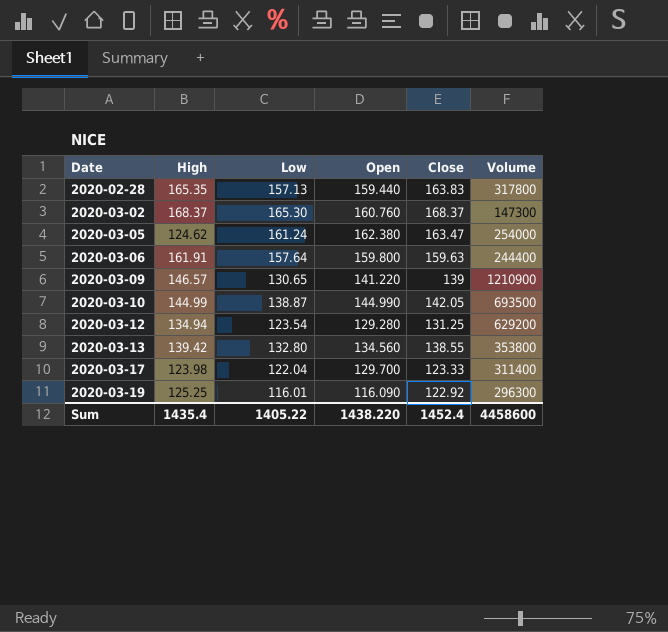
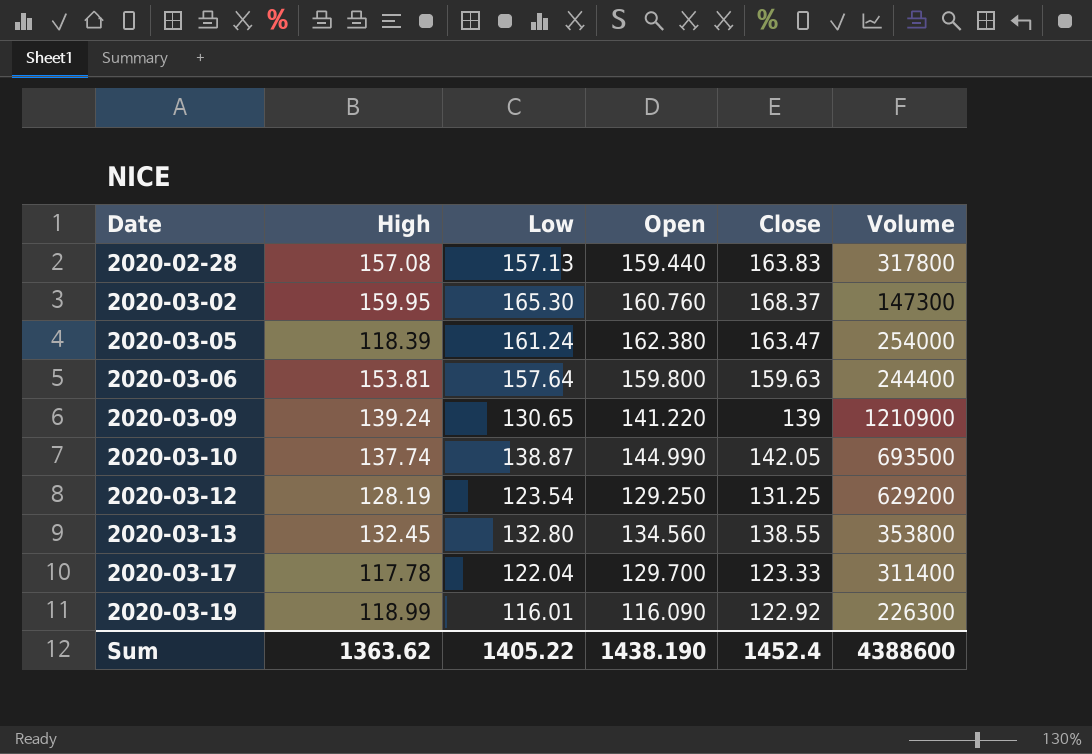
2020-02-28 | High: 165.35 -> 157.08
2020-03-02 | High: 168.37 -> 159.95
2020-03-05 | High: 124.62 -> 118.39
2020-03-06 | High: 161.91 -> 153.81
2020-03-09 | High: 146.57 -> 139.24
2020-03-10 | High: 144.99 -> 137.74
2020-03-12 | High: 134.94 -> 128.19
2020-03-12 | Open: 129.280 -> 129.250
2020-03-13 | High: 139.42 -> 132.45
2020-03-17 | High: 123.98 -> 117.78
2020-03-19 | High: 125.25 -> 118.99
2020-03-19 | Volume: 296300 -> 226300
Sum | High: 1435.4 -> 1363.62
Sum | Open: 1438.220 -> 1438.190
Sum | Volume: 4458600 -> 4388600

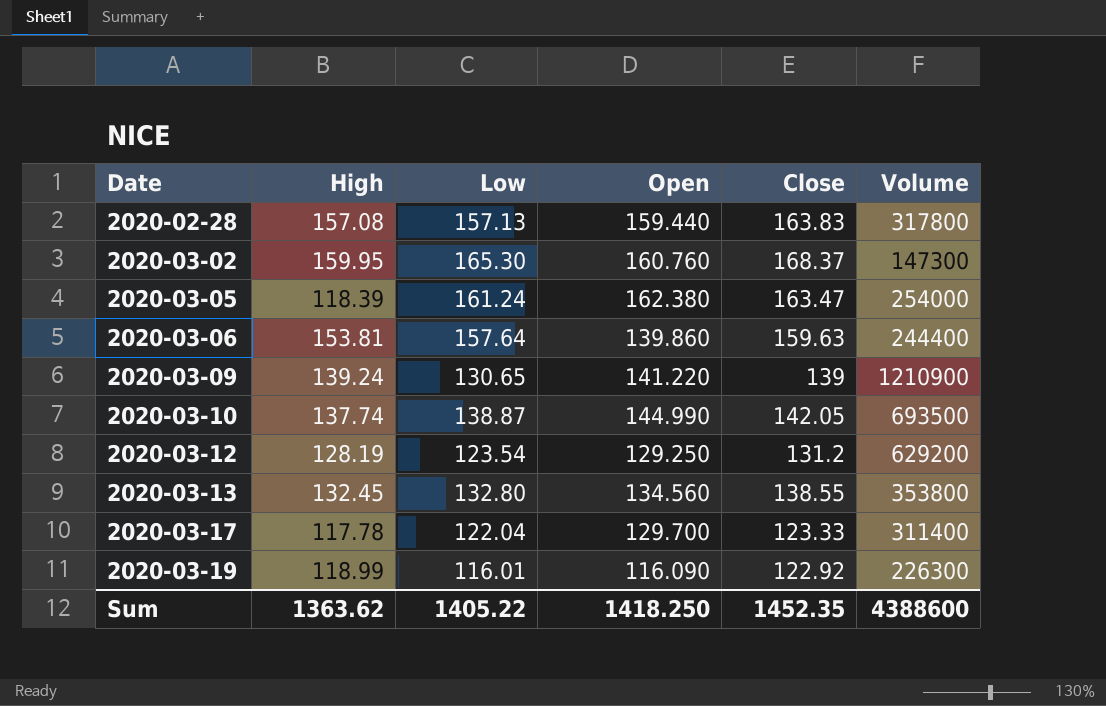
2020-03-06 | Open: 159.800 -> 139.860
2020-03-12 | Close: 131.25 -> 131.2
Sum | Open: 1438.190 -> 1418.250
Sum | Close: 1452.4 -> 1452.35

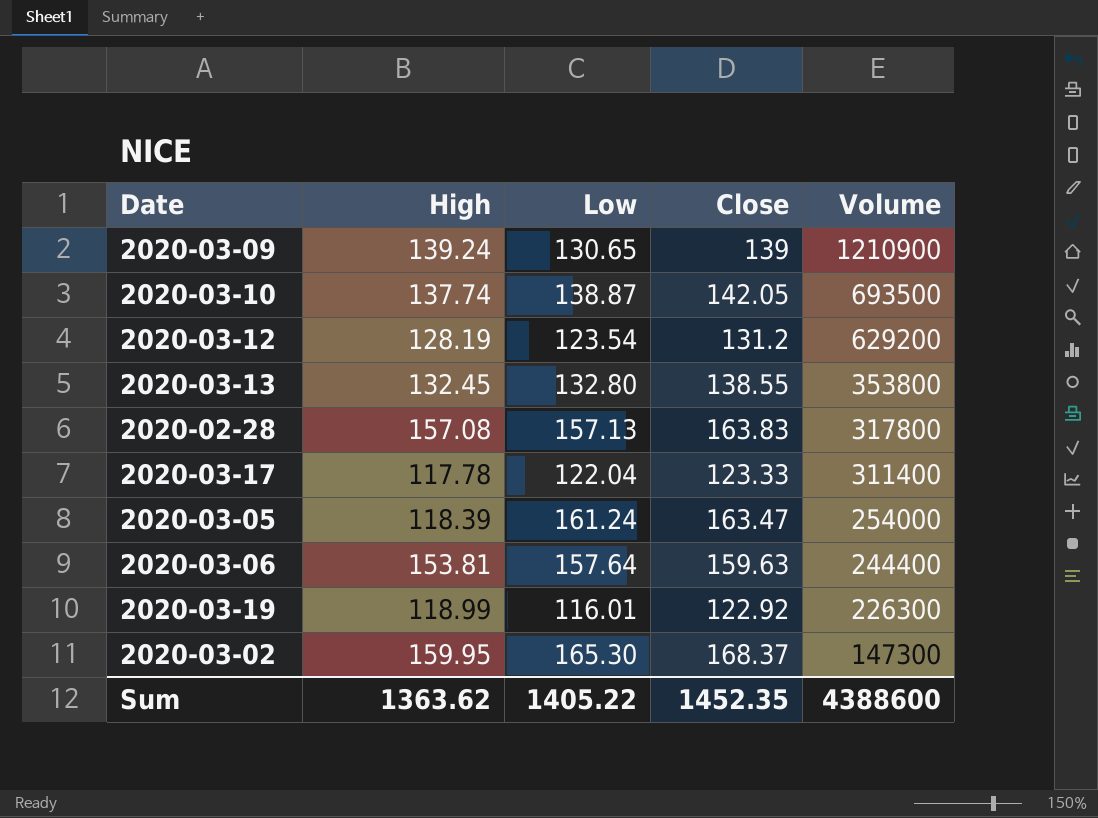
row order: Date ascending -> Volume descending
column Open | position: 4 -> none

